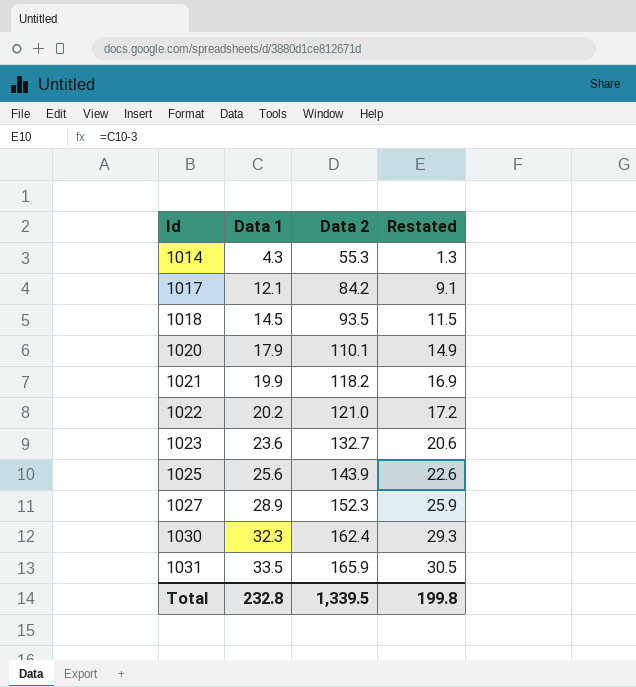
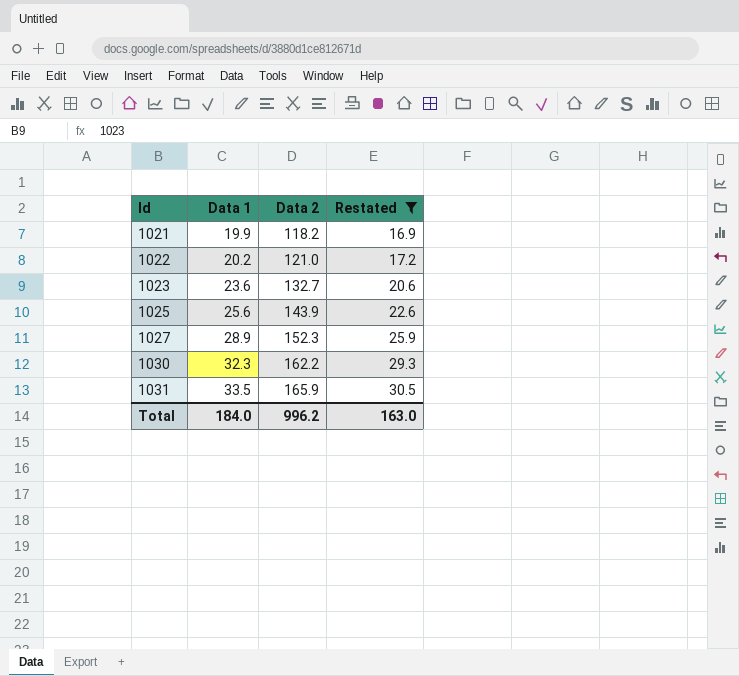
filter: none -> Restated >= 16.9
1030 | Data 2: 162.4 -> 162.2
Total | Data 1: 232.8 -> 184.0
Total | Data 2: 1,339.5 -> 996.2
Total | Restated: 199.8 -> 163.0

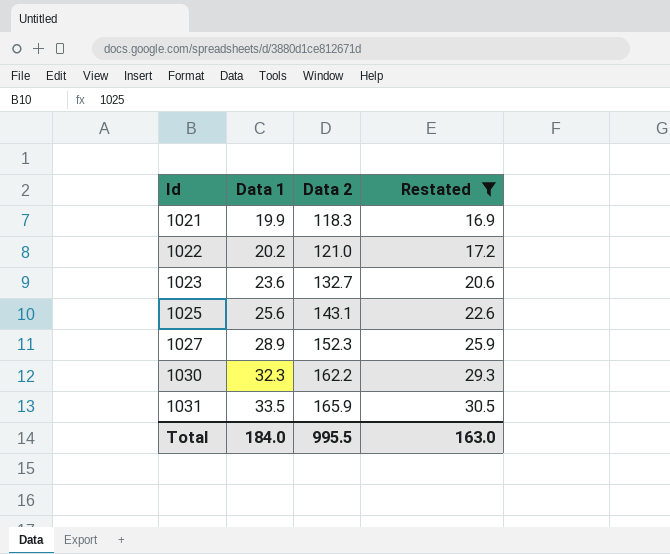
1021 | Data 2: 118.2 -> 118.3
1025 | Data 2: 143.9 -> 143.1
Total | Data 2: 996.2 -> 995.5

